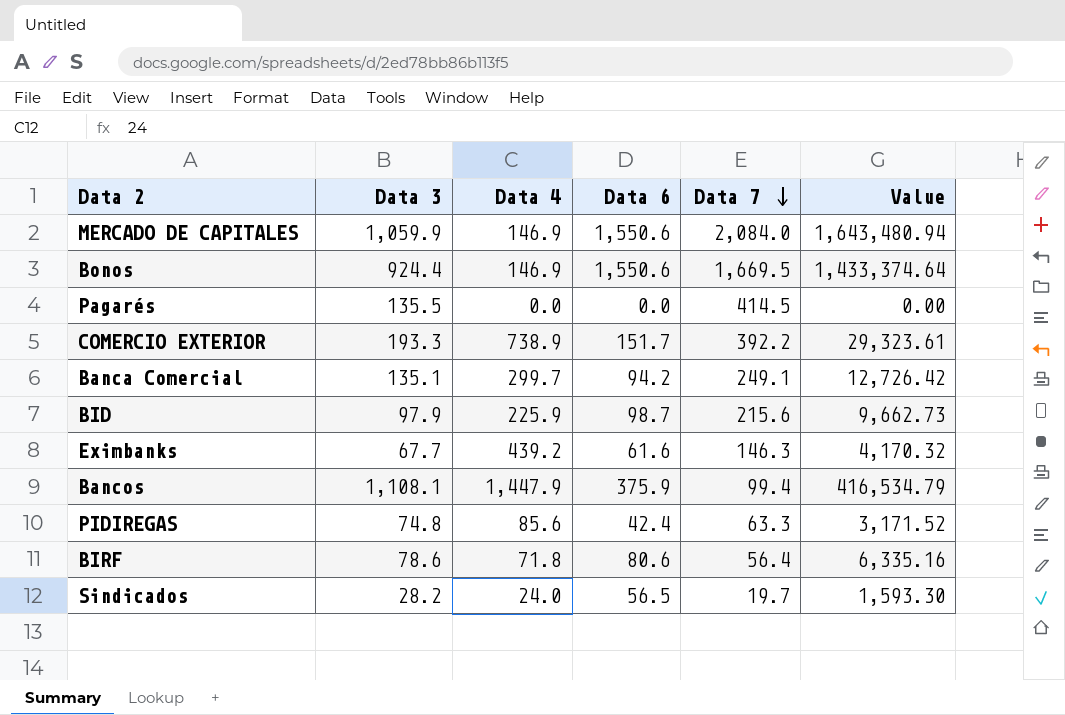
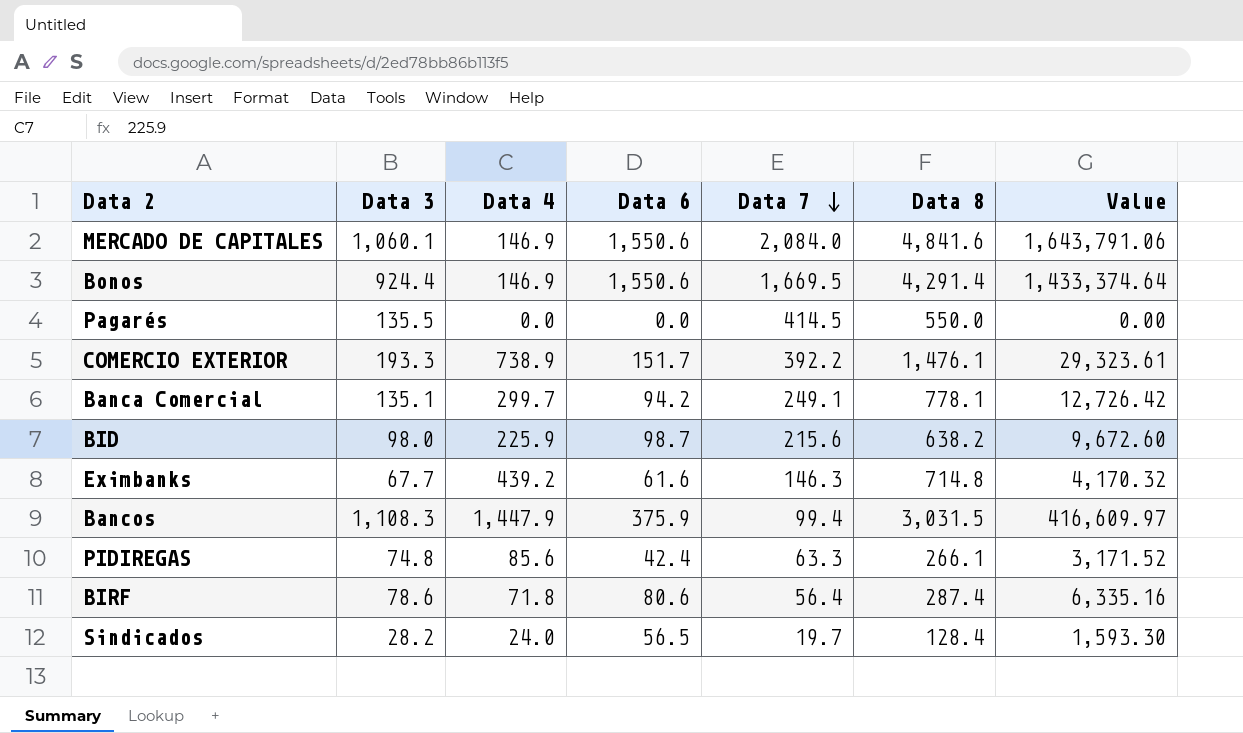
column Data 8 | formula: none -> [Data 3] + [Data 4] + [Data 6] + [Data 7]
MERCADO DE CAPITALES | Data 3: 1,059.9 -> 1,060.1
MERCADO DE CAPITALES | Value: 1,643,480.94 -> 1,643,791.06
BID | Data 3: 97.9 -> 98.0
BID | Value: 9,662.73 -> 9,672.60
Bancos | Data 3: 1,108.1 -> 1,108.3
Bancos | Value: 416,534.79 -> 416,609.97

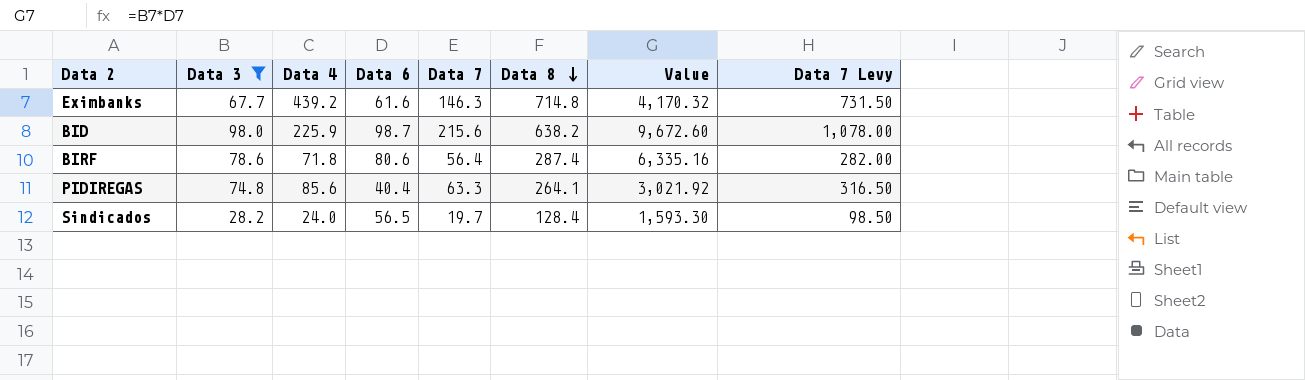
filter: none -> Data 3 <= 98.0
row order: Data 7 descending -> Data 8 descending
column Data 7 Levy | formula: none -> [Data 7] * 5
PIDIREGAS | Data 6: 42.4 -> 40.4
PIDIREGAS | Data 8: 266.1 -> 264.1
PIDIREGAS | Value: 3,171.52 -> 3,021.92

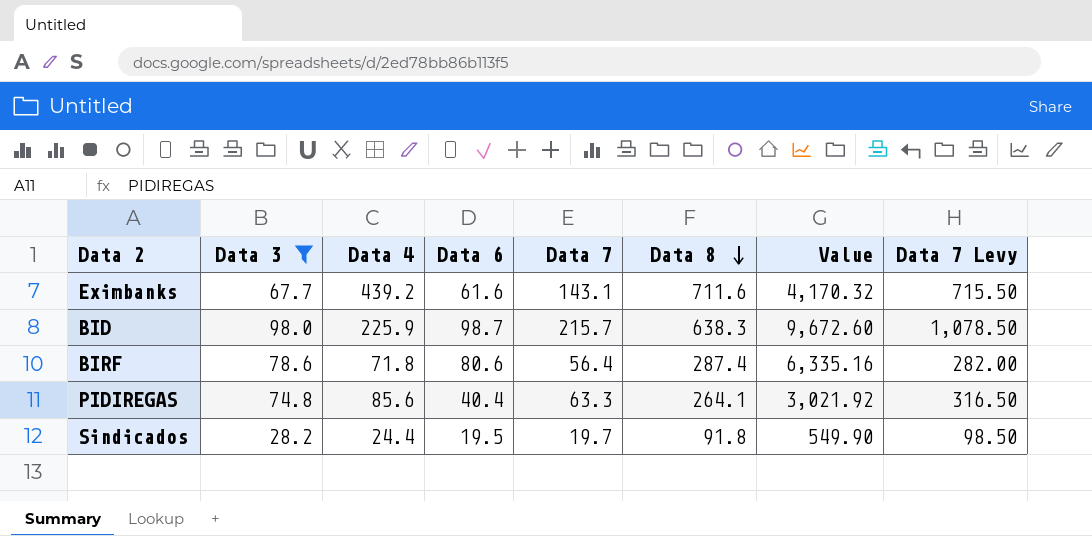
Eximbanks | Data 7: 146.3 -> 143.1
Eximbanks | Data 8: 714.8 -> 711.6
Eximbanks | Data 7 Levy: 731.50 -> 715.50
BID | Data 7: 215.6 -> 215.7
BID | Data 8: 638.2 -> 638.3
BID | Data 7 Levy: 1,078.00 -> 1,078.50
Sindicados | Data 4: 24.0 -> 24.4
Sindicados | Data 6: 56.5 -> 19.5
Sindicados | Data 8: 128.4 -> 91.8
Sindicados | Value: 1,593.30 -> 549.90

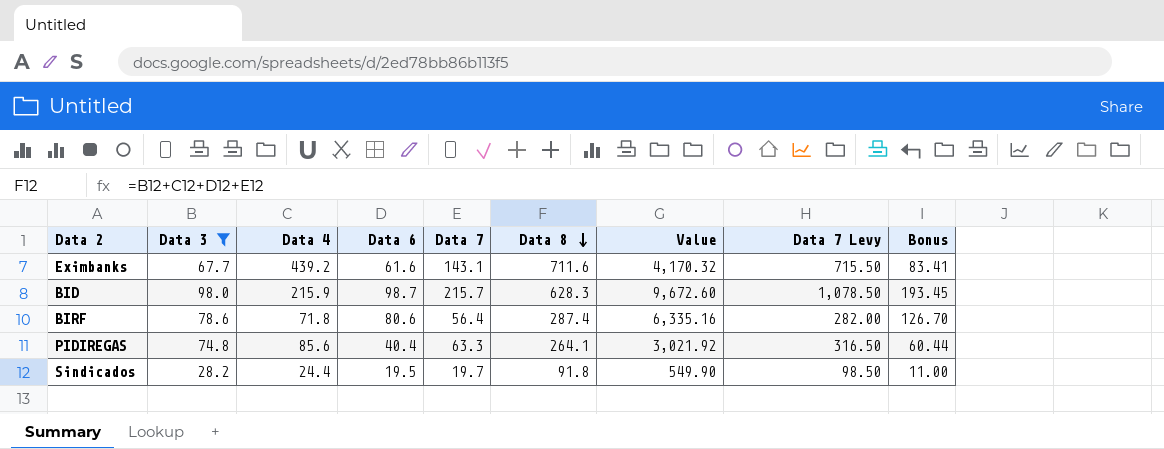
column Bonus | formula: none -> [Value] * 0.02
BID | Data 4: 225.9 -> 215.9
BID | Data 8: 638.3 -> 628.3

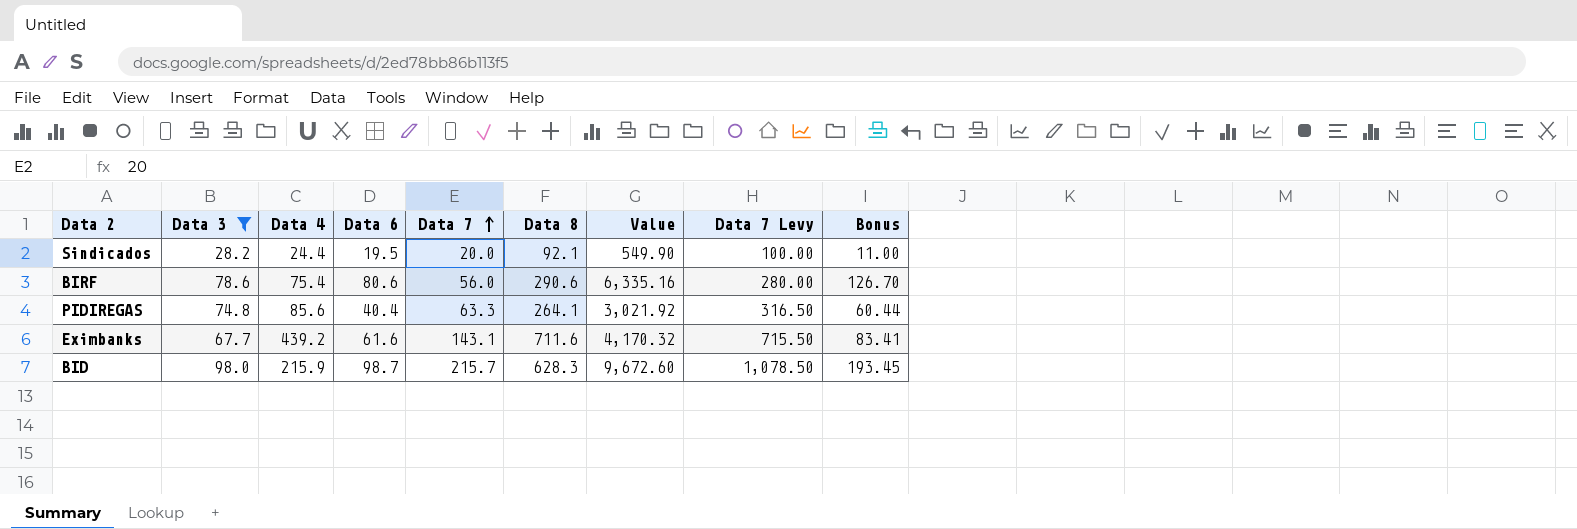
row order: Data 8 descending -> Data 7 ascending
Sindicados | Data 7: 19.7 -> 20.0
Sindicados | Data 8: 91.8 -> 92.1
Sindicados | Data 7 Levy: 98.50 -> 100.00
BIRF | Data 4: 71.8 -> 75.4
BIRF | Data 7: 56.4 -> 56.0
BIRF | Data 8: 287.4 -> 290.6
BIRF | Data 7 Levy: 282.00 -> 280.00

